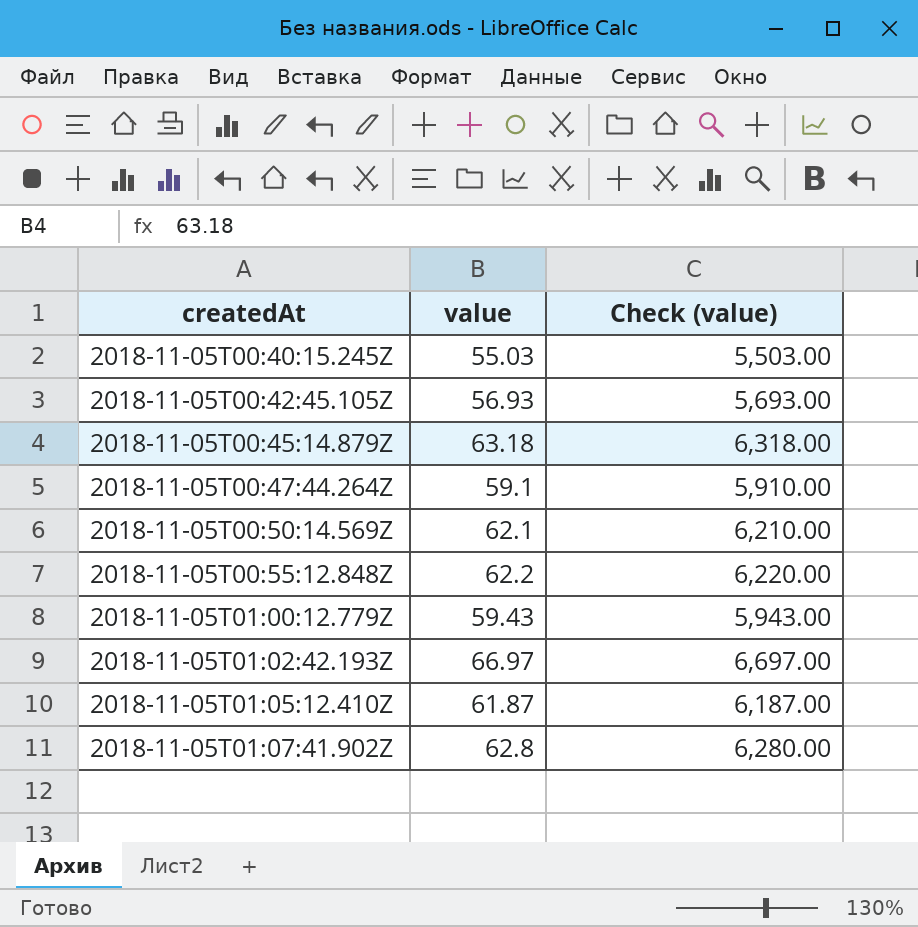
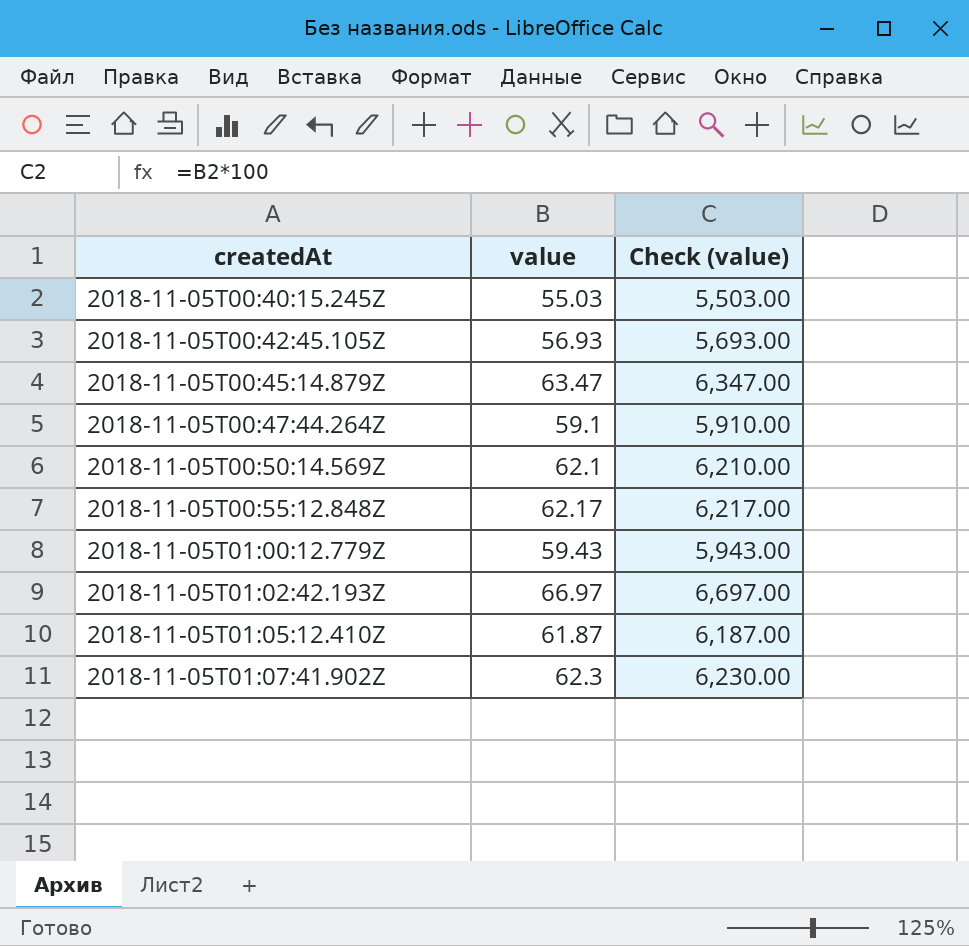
2018-11-05T00:45:14.879Z | value: 63.18 -> 63.47
2018-11-05T00:45:14.879Z | Check (value): 6,318.00 -> 6,347.00
2018-11-05T00:55:12.848Z | value: 62.2 -> 62.17
2018-11-05T00:55:12.848Z | Check (value): 6,220.00 -> 6,217.00
2018-11-05T01:07:41.902Z | value: 62.8 -> 62.3
2018-11-05T01:07:41.902Z | Check (value): 6,280.00 -> 6,230.00

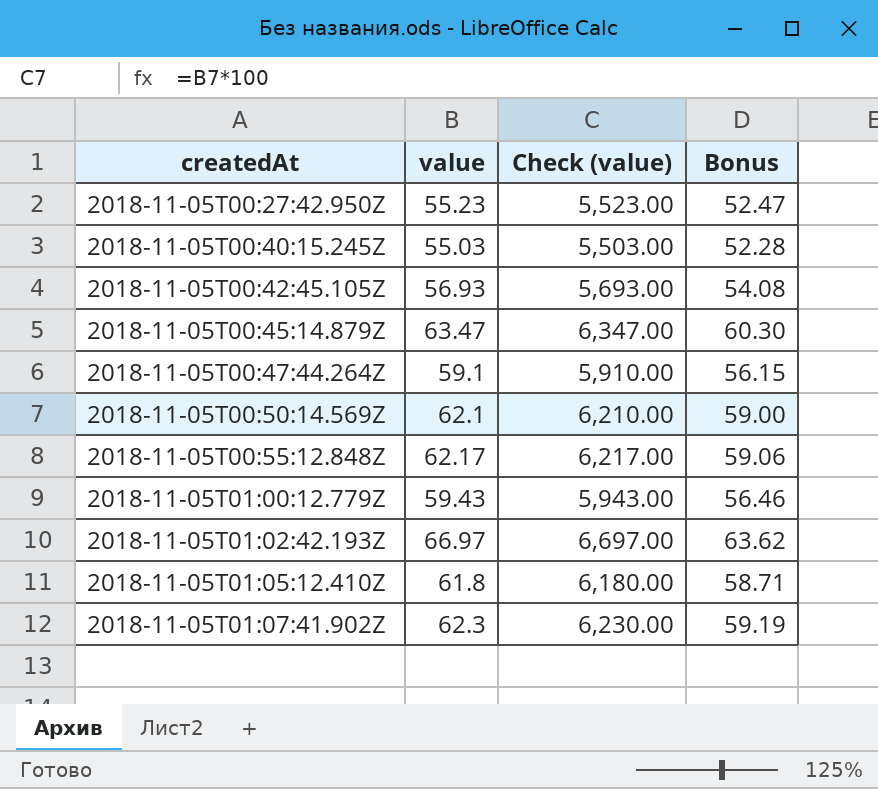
column Bonus | formula: none -> [value] * 0.95
row 2018-11-05T00:27:42.950Z: none -> 55.23 | 5,523.00 | 52.47
2018-11-05T01:05:12.410Z | value: 61.87 -> 61.8
2018-11-05T01:05:12.410Z | Check (value): 6,187.00 -> 6,180.00

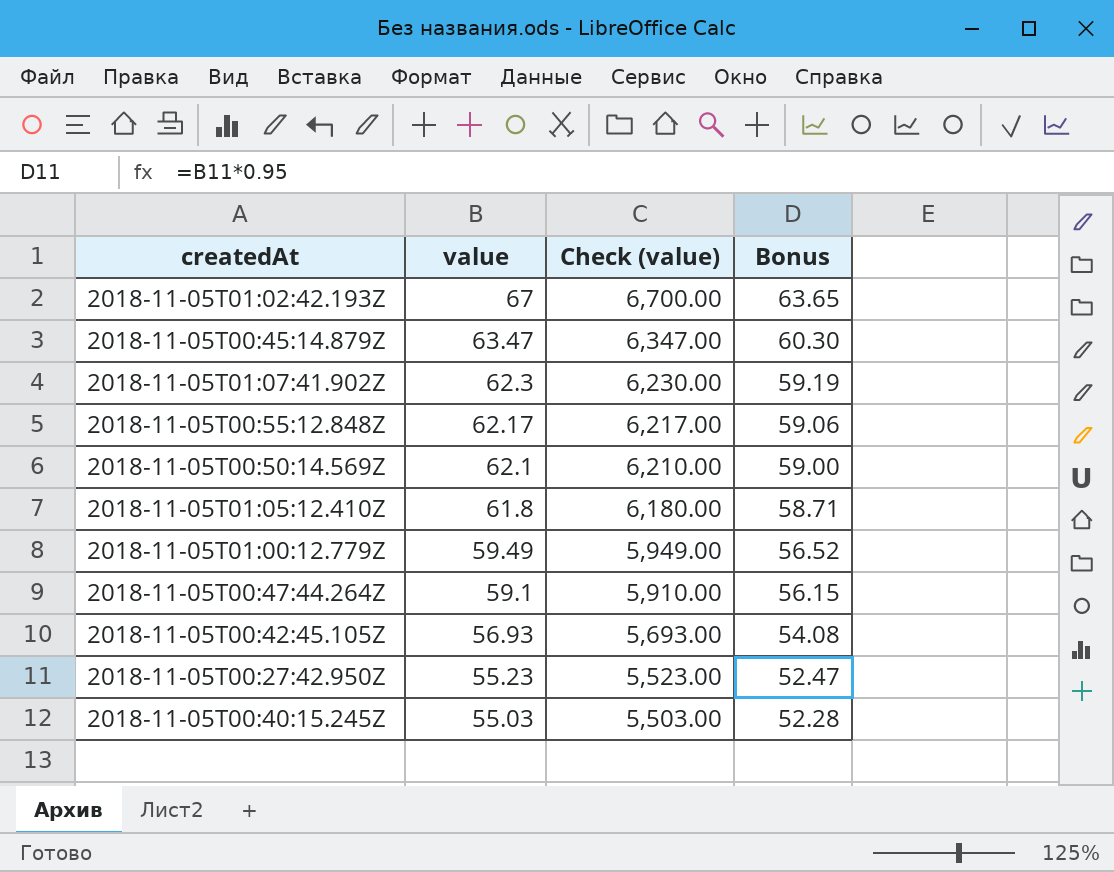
row order: createdAt ascending -> value descending
2018-11-05T01:02:42.193Z | value: 66.97 -> 67
2018-11-05T01:02:42.193Z | Check (value): 6,697.00 -> 6,700.00
2018-11-05T01:02:42.193Z | Bonus: 63.62 -> 63.65
2018-11-05T01:00:12.779Z | value: 59.43 -> 59.49
2018-11-05T01:00:12.779Z | Check (value): 5,943.00 -> 5,949.00
2018-11-05T01:00:12.779Z | Bonus: 56.46 -> 56.52

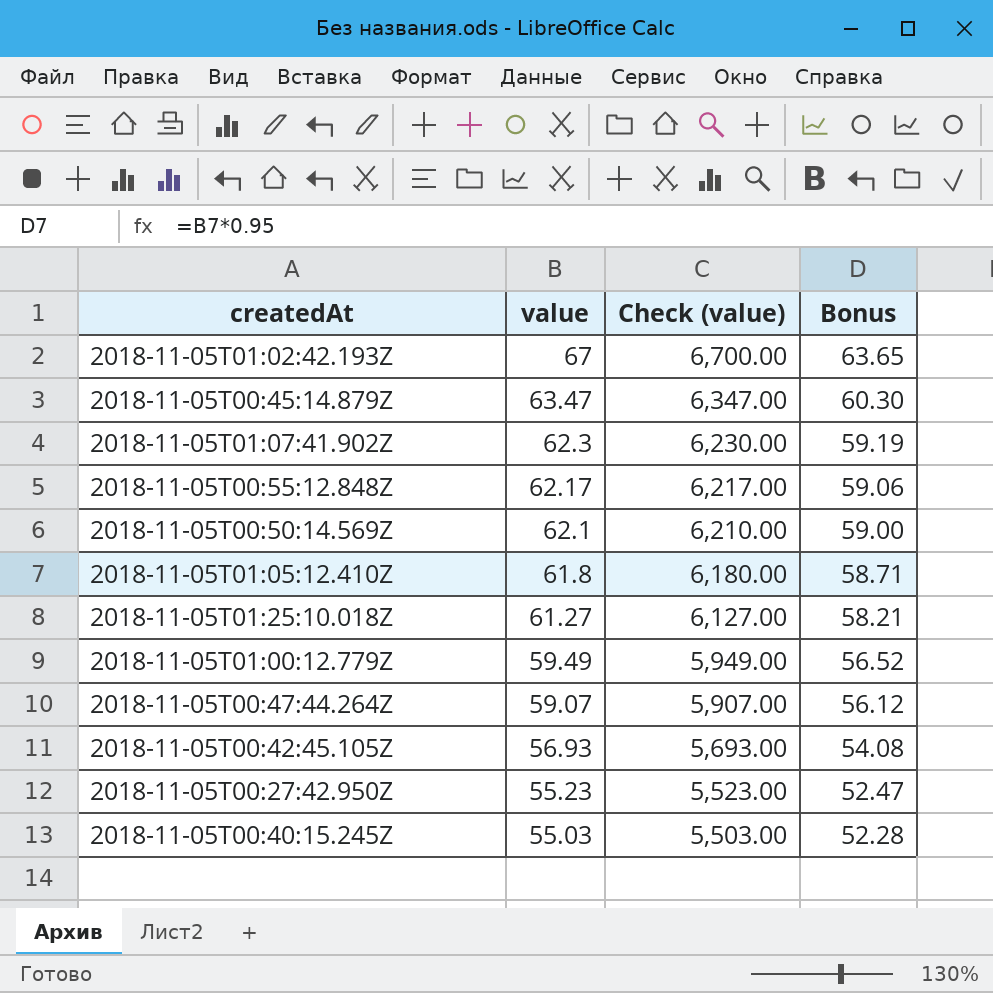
row 2018-11-05T01:25:10.018Z: none -> 61.27 | 6,127.00 | 58.21
2018-11-05T00:47:44.264Z | value: 59.1 -> 59.07
2018-11-05T00:47:44.264Z | Check (value): 5,910.00 -> 5,907.00
2018-11-05T00:47:44.264Z | Bonus: 56.15 -> 56.12

